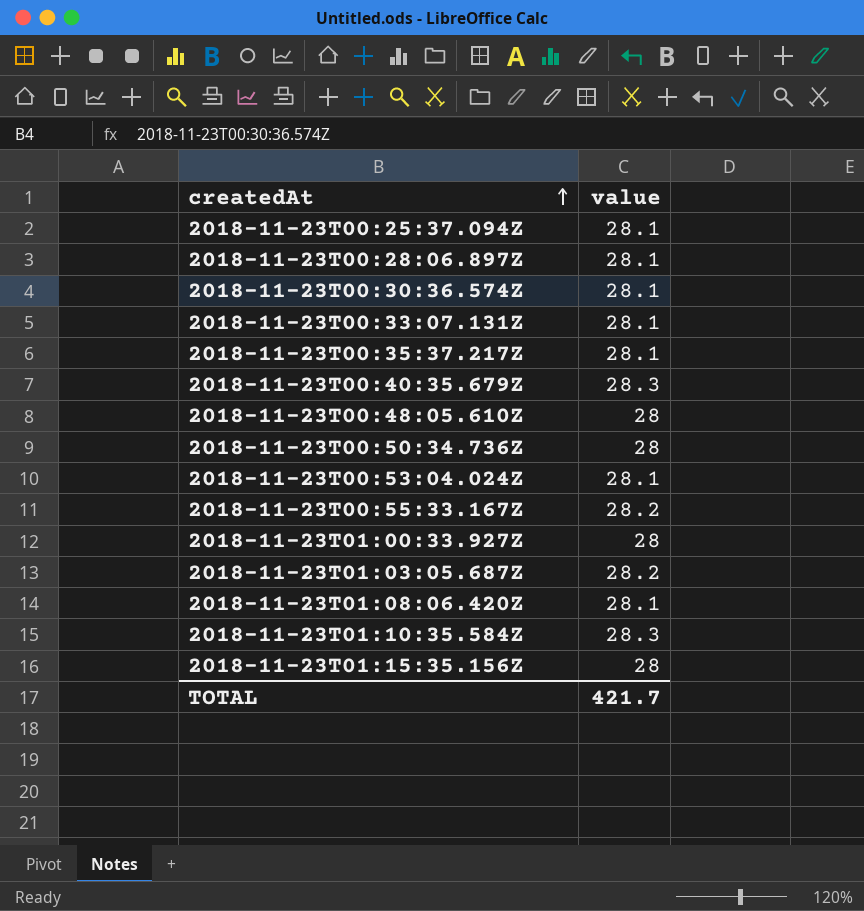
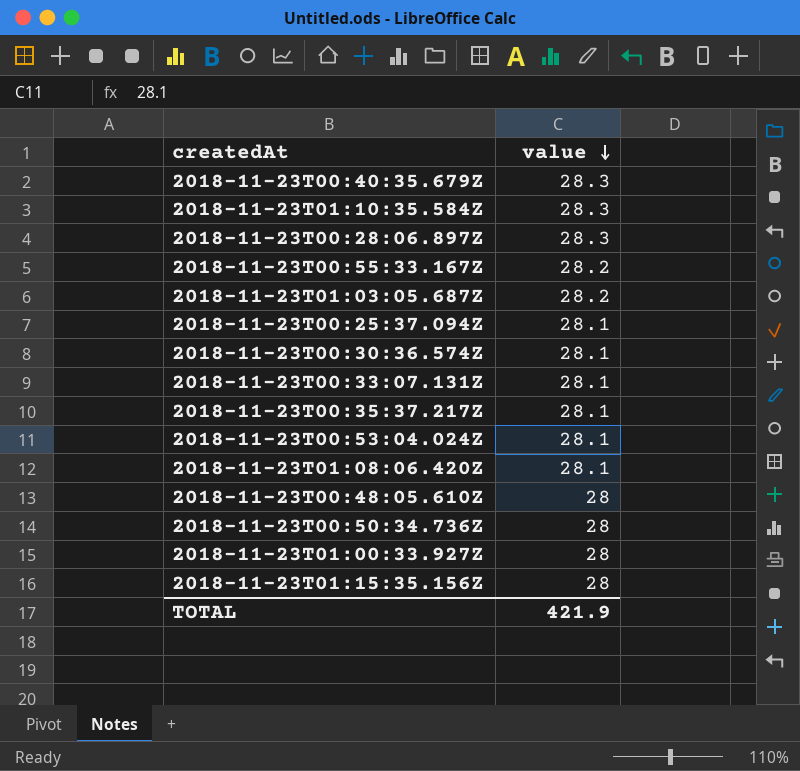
row order: createdAt ascending -> value descending
2018-11-23T00:28:06.897Z | value: 28.1 -> 28.3
TOTAL | value: 421.7 -> 421.9

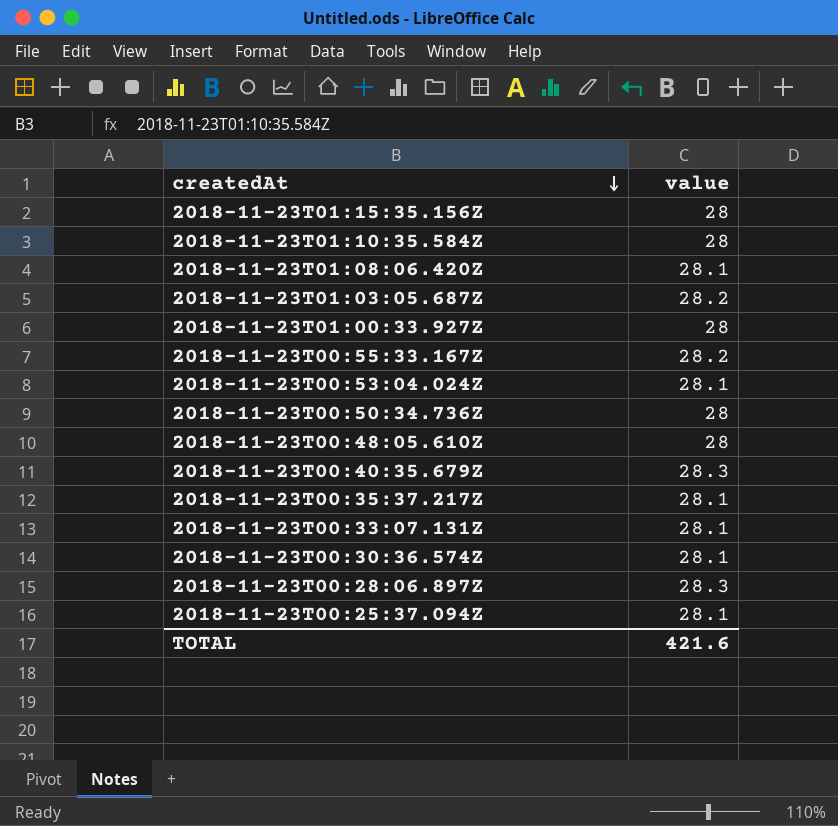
row order: value descending -> createdAt descending
2018-11-23T01:10:35.584Z | value: 28.3 -> 28
TOTAL | value: 421.9 -> 421.6

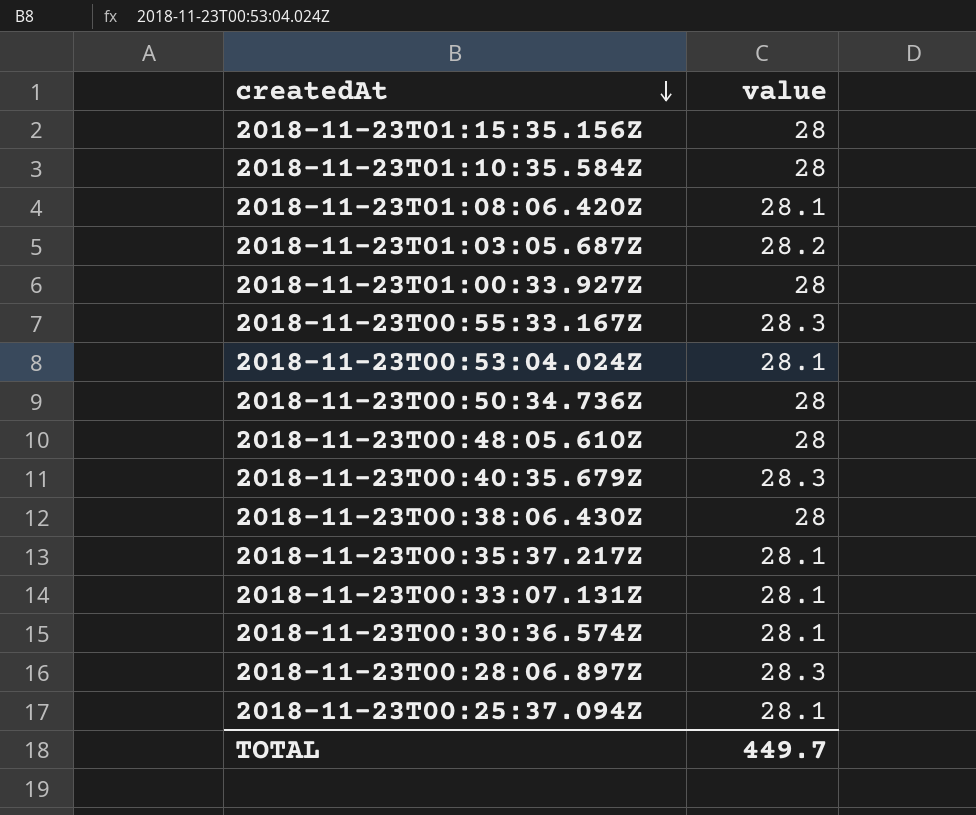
2018-11-23T00:55:33.167Z | value: 28.2 -> 28.3
row 2018-11-23T00:38:06.430Z: none -> 28
TOTAL | value: 421.6 -> 449.7

